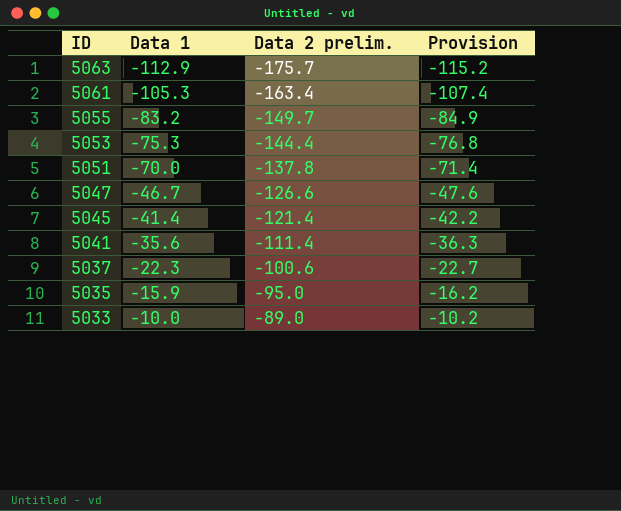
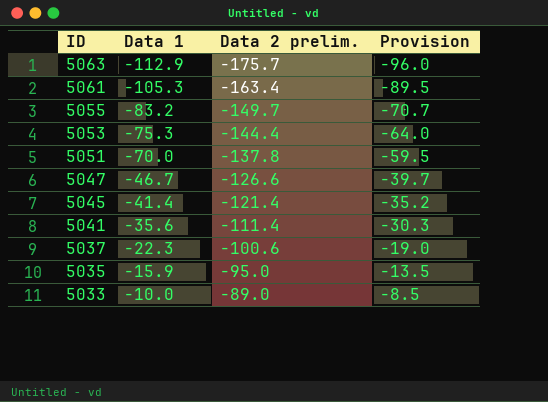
column Provision | formula: [Data 1] * 1.02 -> [Data 1] * 0.85

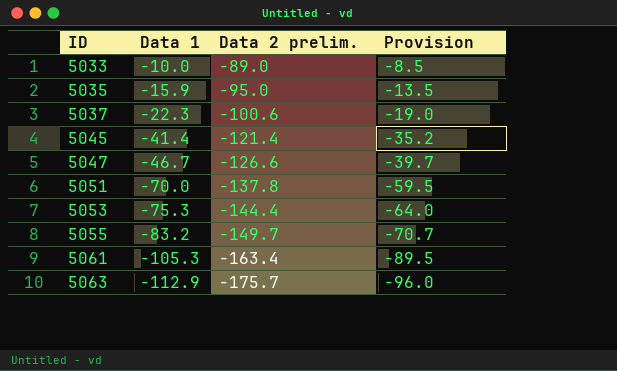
row order: ID descending -> ID ascending
row 5041: -35.6 | -111.4 | -30.3 -> none

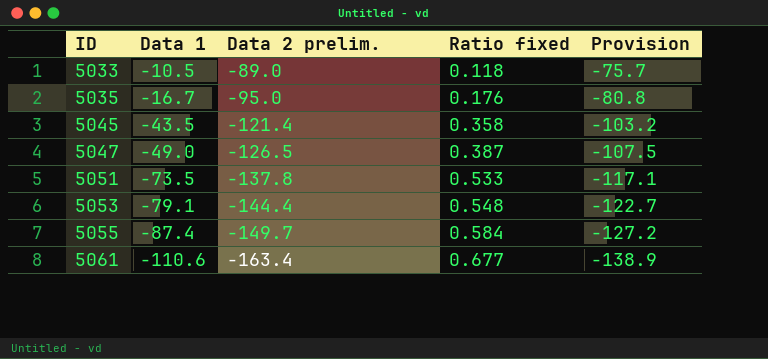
column Ratio fixed | formula: none -> [Data 1] / [Data 2 prelim.]
column Provision | formula: [Data 1] * 0.85 -> [Data 2 prelim.] * 0.85
row 5037: -22.3 | -100.6 | -19.0 -> none
row 5063: -112.9 | -175.7 | -96.0 -> none
5033 | Data 1: -10.0 -> -10.5
5035 | Data 1: -15.9 -> -16.7
5045 | Data 1: -41.4 -> -43.5
5047 | Data 1: -46.7 -> -49.0
5047 | Data 2 prelim.: -126.6 -> -126.5
5051 | Data 1: -70.0 -> -73.5
5053 | Data 1: -75.3 -> -79.1
5055 | Data 1: -83.2 -> -87.4
5061 | Data 1: -105.3 -> -110.6

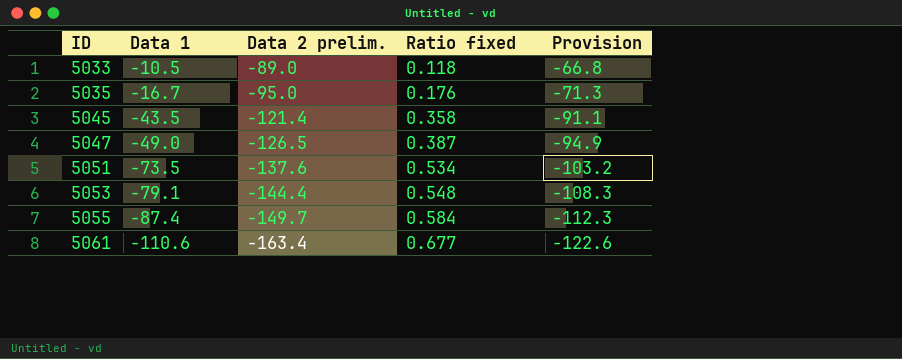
column Provision | formula: [Data 2 prelim.] * 0.85 -> [Data 2 prelim.] * 0.75
5051 | Data 2 prelim.: -137.8 -> -137.6
5051 | Ratio fixed: 0.533 -> 0.534

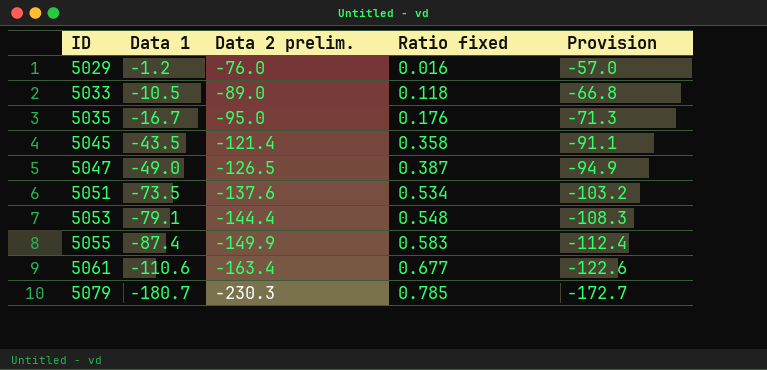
row 5029: none -> -1.2 | -76.0 | 0.016 | -57.0
5055 | Data 2 prelim.: -149.7 -> -149.9
5055 | Ratio fixed: 0.584 -> 0.583
5055 | Provision: -112.3 -> -112.4
row 5079: none -> -180.7 | -230.3 | 0.785 | -172.7

